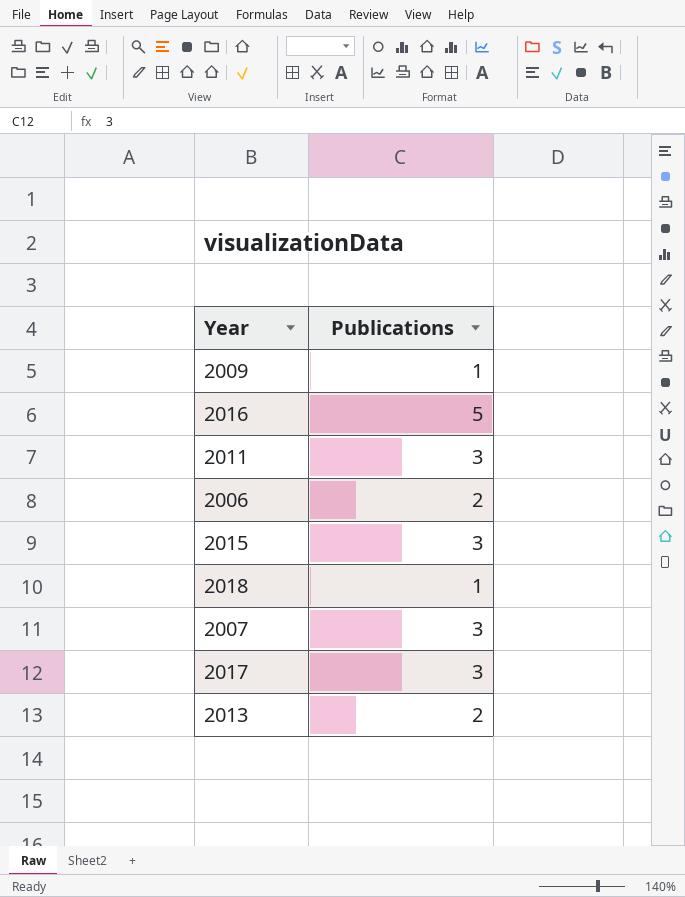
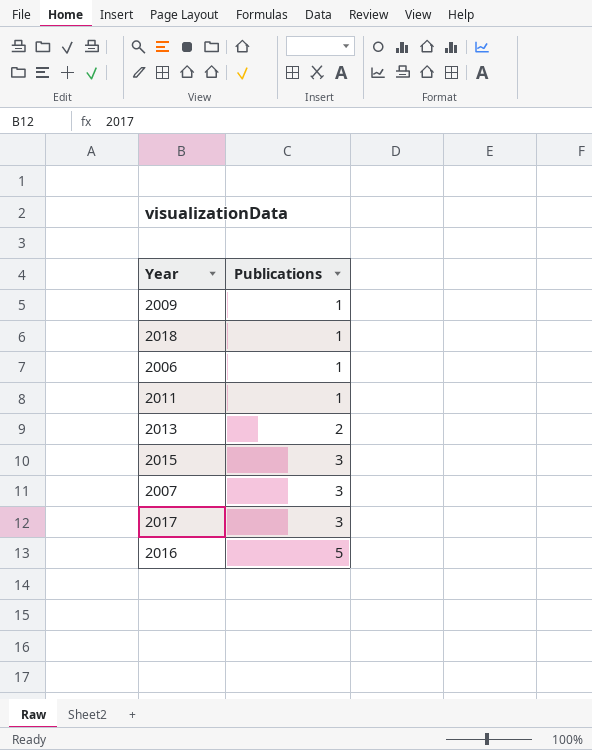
row order: none -> Publications ascending
2006 | Publications: 2 -> 1
2011 | Publications: 3 -> 1

